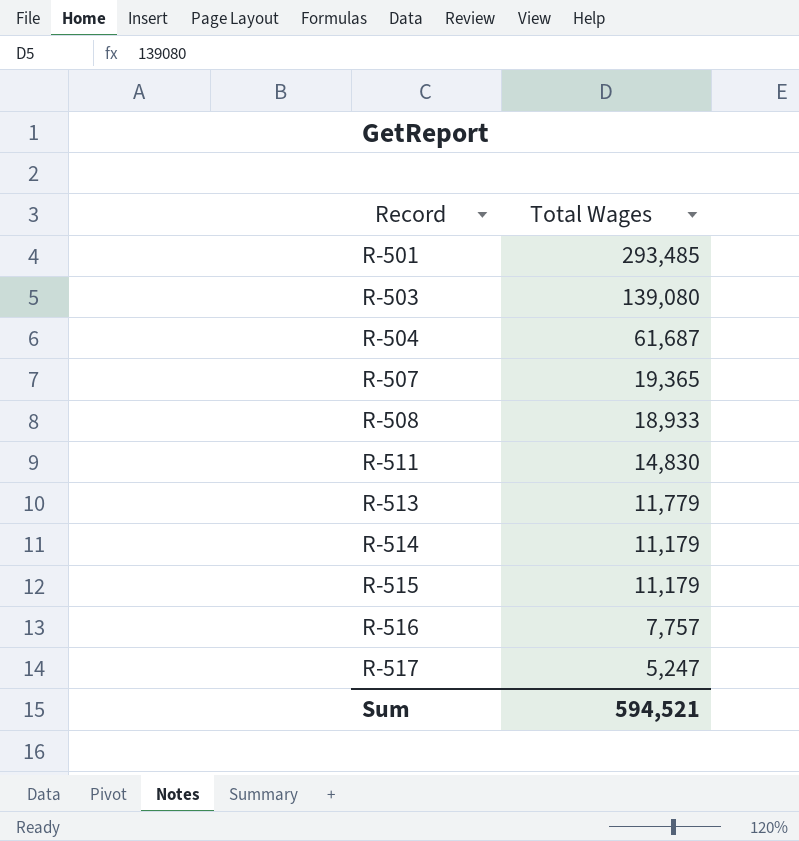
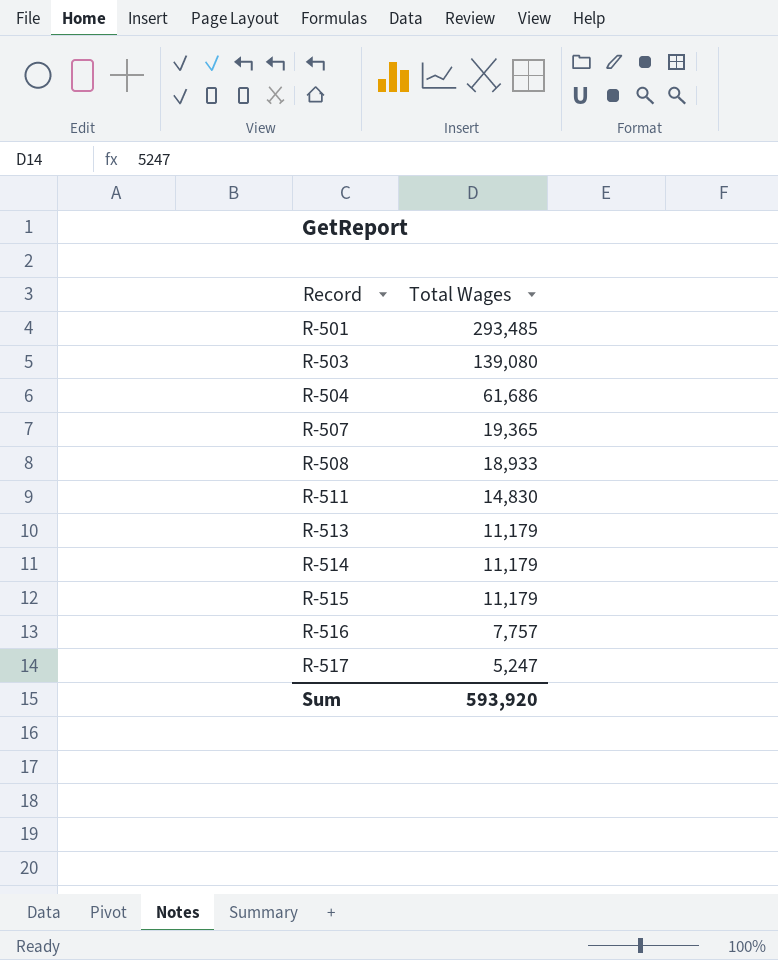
R-504 | Total Wages: 61,687 -> 61,686
R-513 | Total Wages: 11,779 -> 11,179
Sum | Total Wages: 594,521 -> 593,920

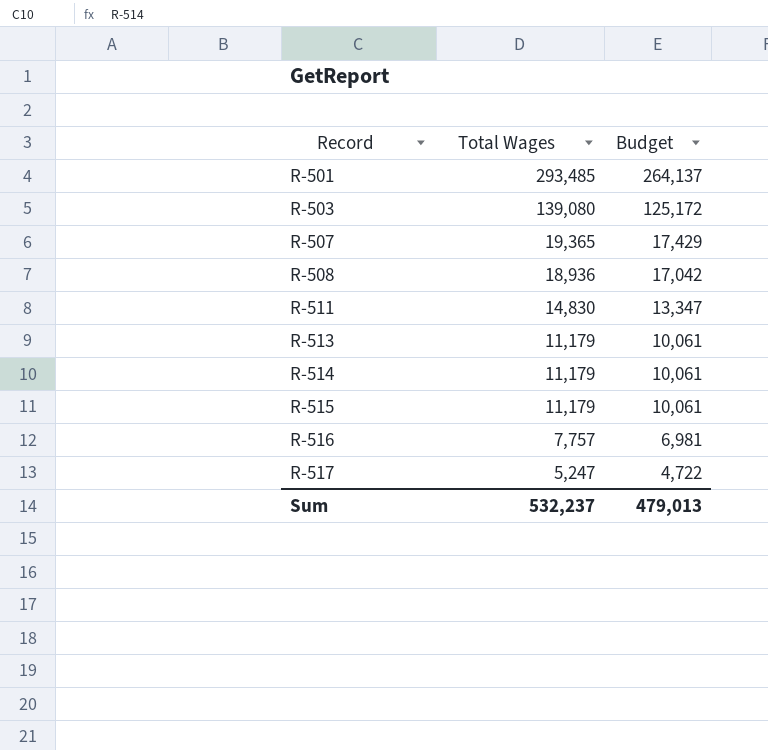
column Budget | formula: none -> [Total Wages] * 0.9
row R-504: 61,686 -> none
R-508 | Total Wages: 18,933 -> 18,936
Sum | Total Wages: 593,920 -> 532,237

